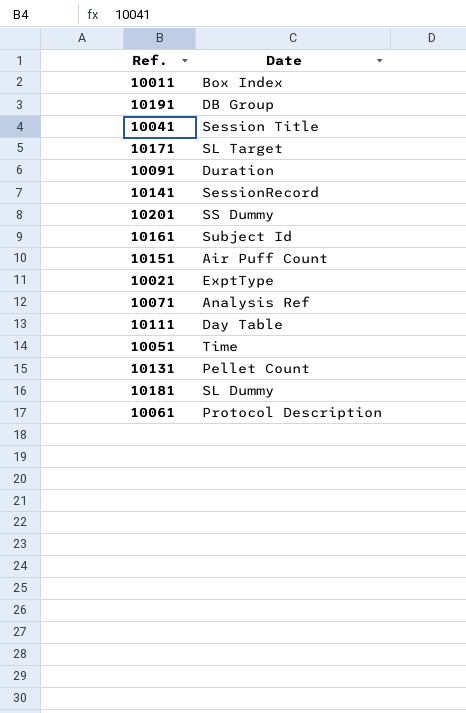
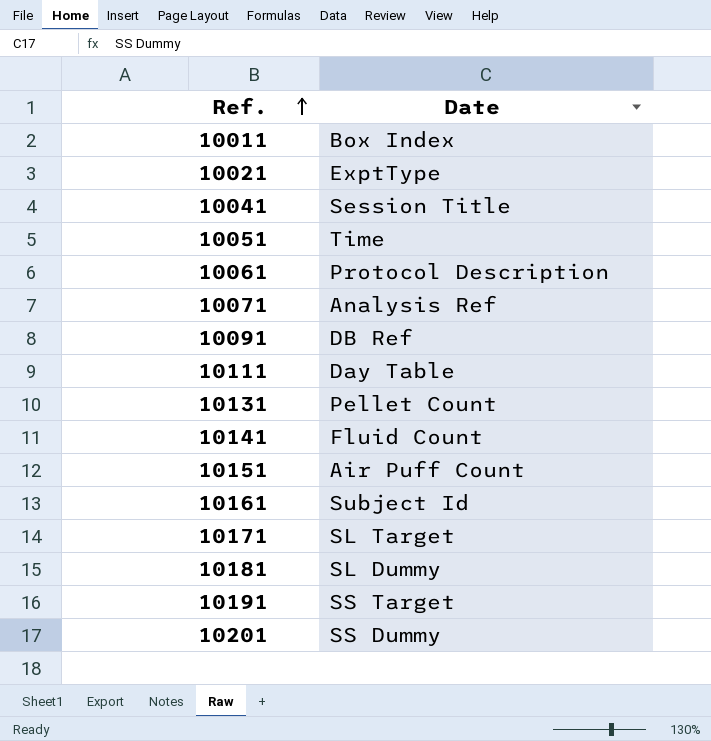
row order: none -> Ref. ascending
10091 | Date: Duration -> DB Ref
10141 | Date: SessionRecord -> Fluid Count
10191 | Date: DB Group -> SS Target

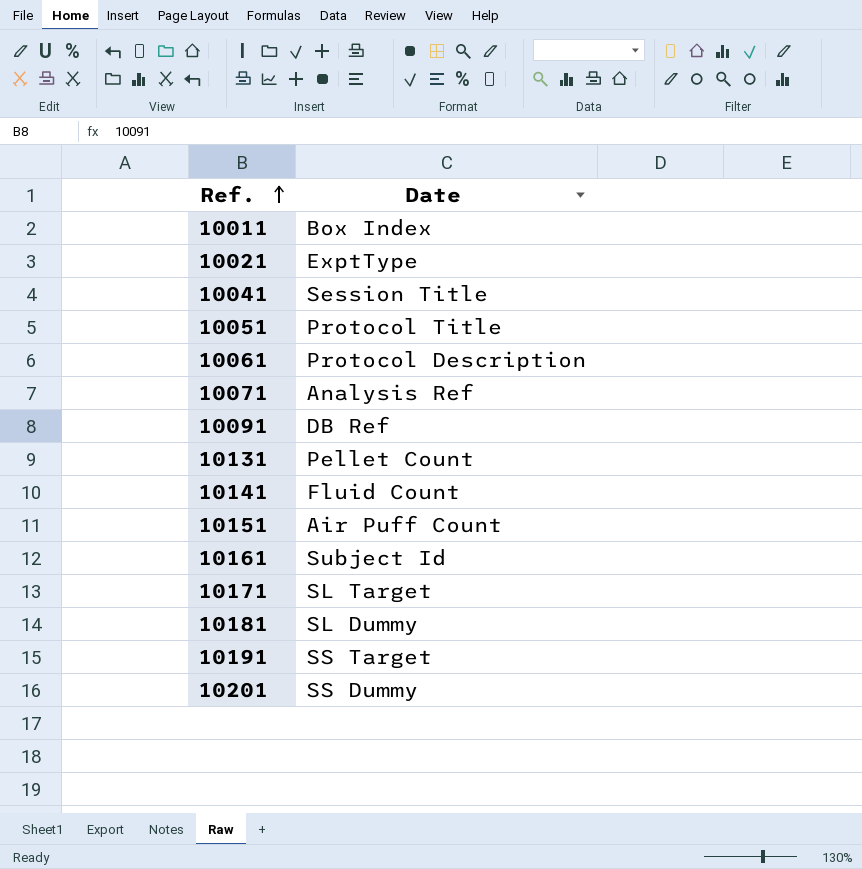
row 10111: Day Table -> none
10051 | Date: Time -> Protocol Title

